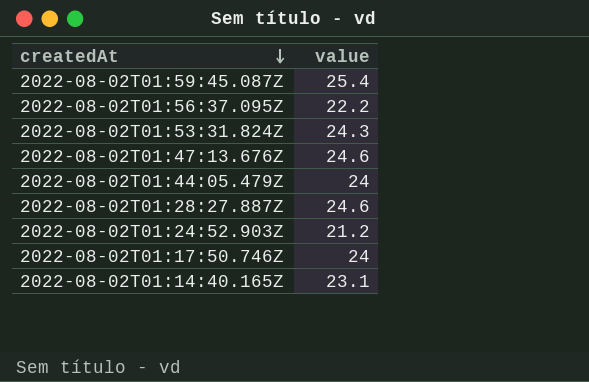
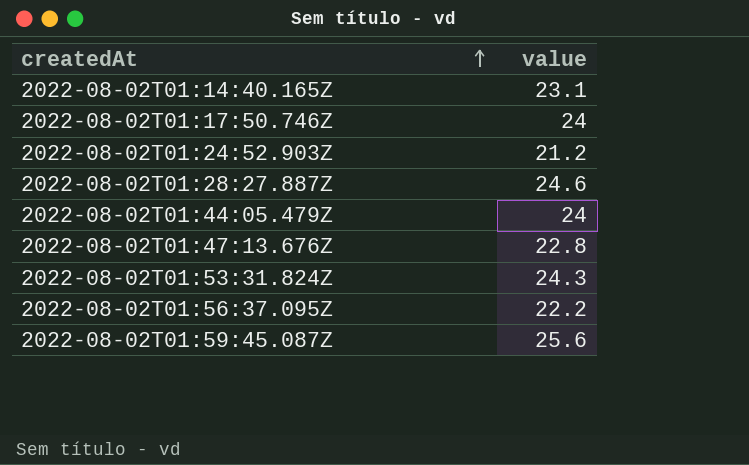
row order: createdAt descending -> createdAt ascending
2022-08-02T01:47:13.676Z | value: 24.6 -> 22.8
2022-08-02T01:59:45.087Z | value: 25.4 -> 25.6

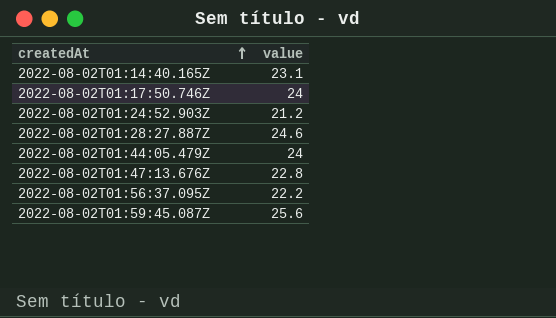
row 2022-08-02T01:53:31.824Z: 24.3 -> none

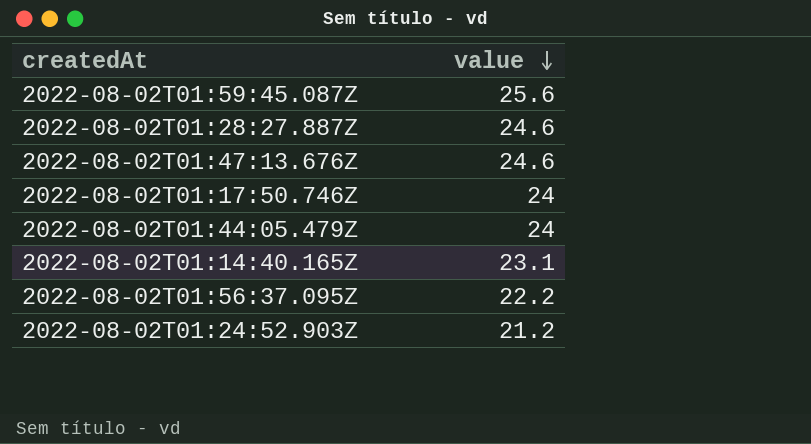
row order: createdAt ascending -> value descending
2022-08-02T01:47:13.676Z | value: 22.8 -> 24.6

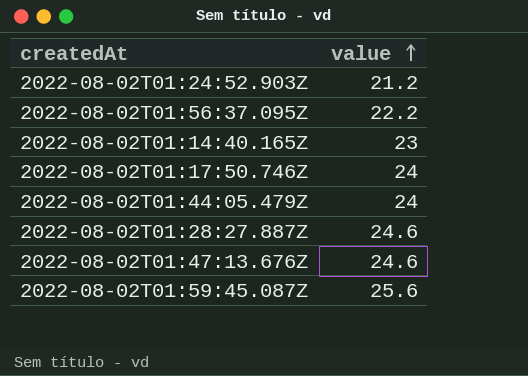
row order: value descending -> value ascending
2022-08-02T01:14:40.165Z | value: 23.1 -> 23

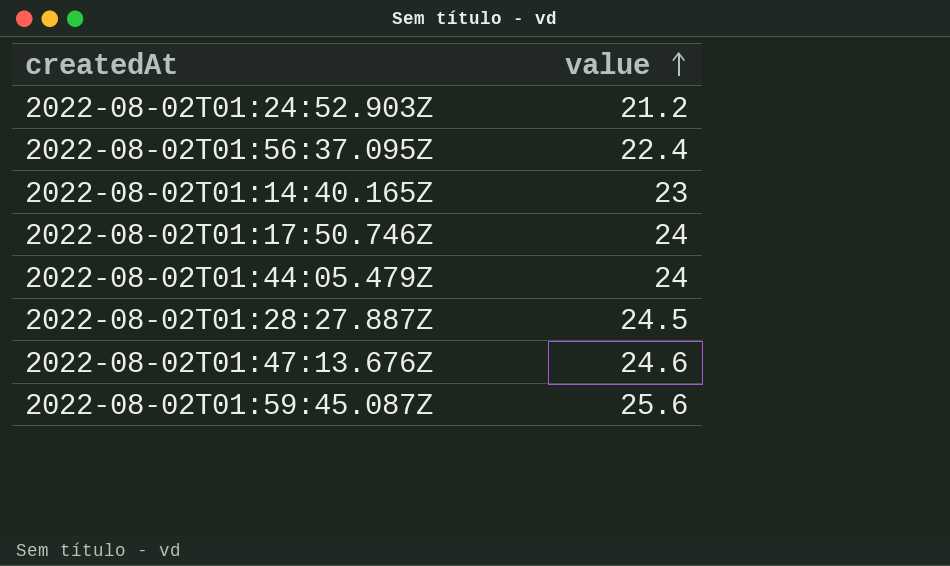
2022-08-02T01:56:37.095Z | value: 22.2 -> 22.4
2022-08-02T01:28:27.887Z | value: 24.6 -> 24.5

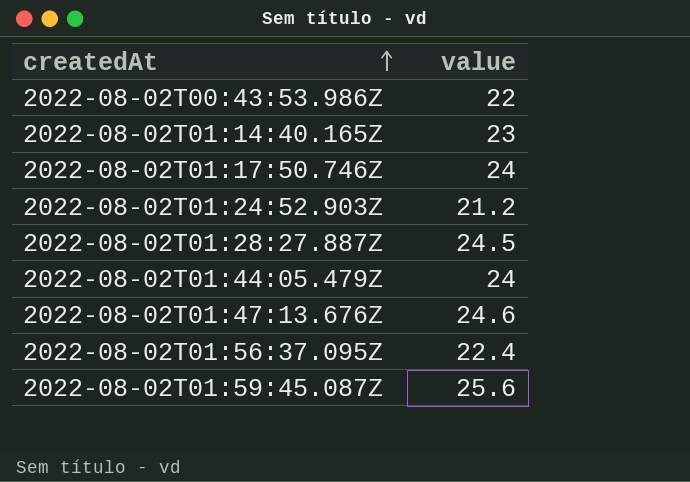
row order: value ascending -> createdAt ascending
row 2022-08-02T00:43:53.986Z: none -> 22

